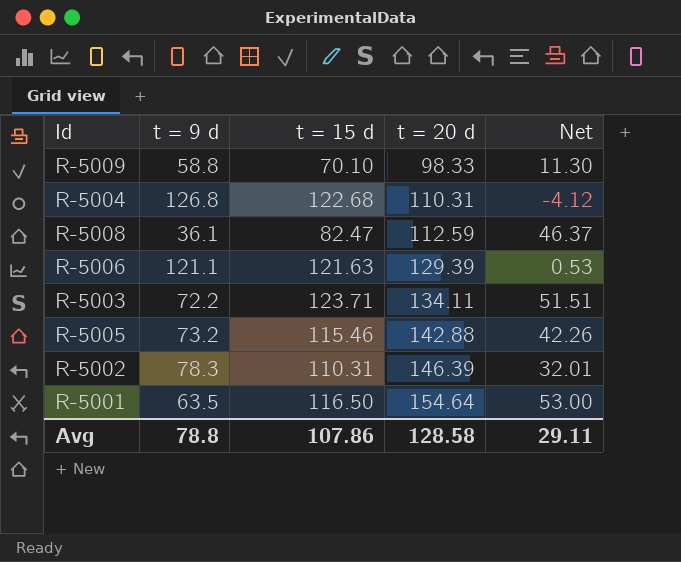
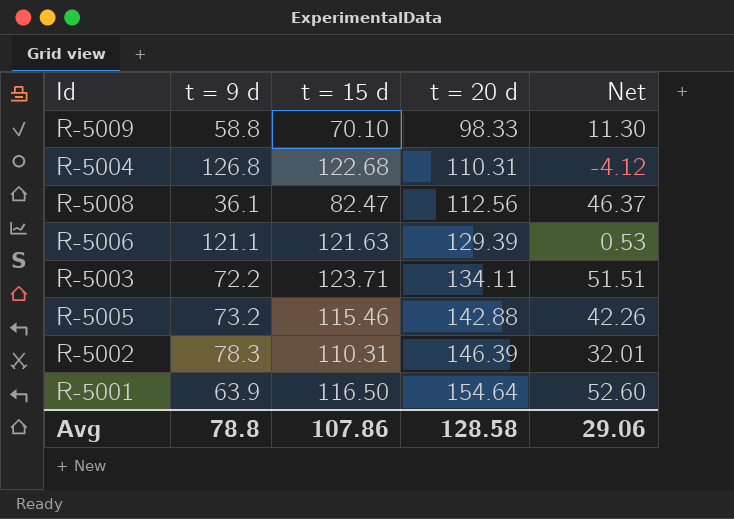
R-5008 | t = 20 d: 112.59 -> 112.56
R-5001 | t = 9 d: 63.5 -> 63.9
R-5001 | Net: 53.00 -> 52.60
Avg | Net: 29.11 -> 29.06

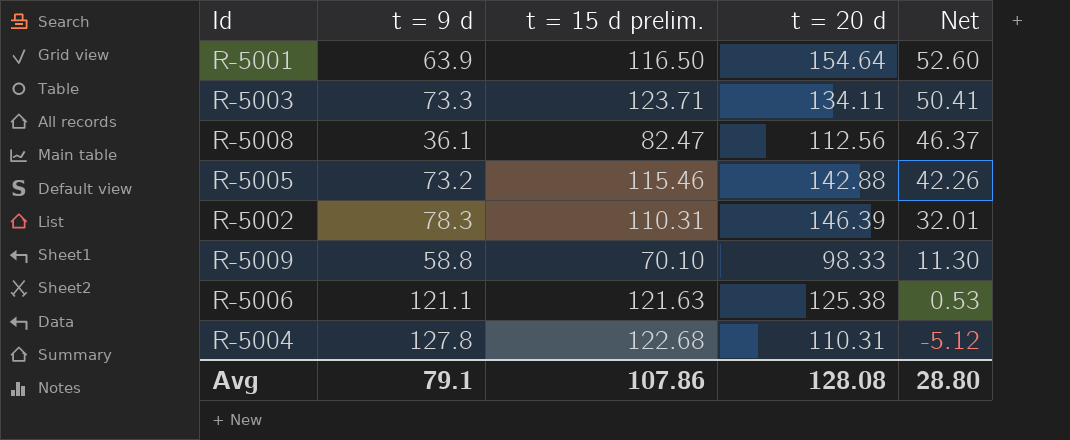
row order: t = 20 d ascending -> Net descending
column name: t = 15 d -> t = 15 d prelim.
R-5003 | t = 9 d: 72.2 -> 73.3
R-5003 | Net: 51.51 -> 50.41
R-5006 | t = 20 d: 129.39 -> 125.38
R-5004 | t = 9 d: 126.8 -> 127.8
R-5004 | Net: -4.12 -> -5.12
Avg | t = 9 d: 78.8 -> 79.1
Avg | t = 20 d: 128.58 -> 128.08
Avg | Net: 29.06 -> 28.80

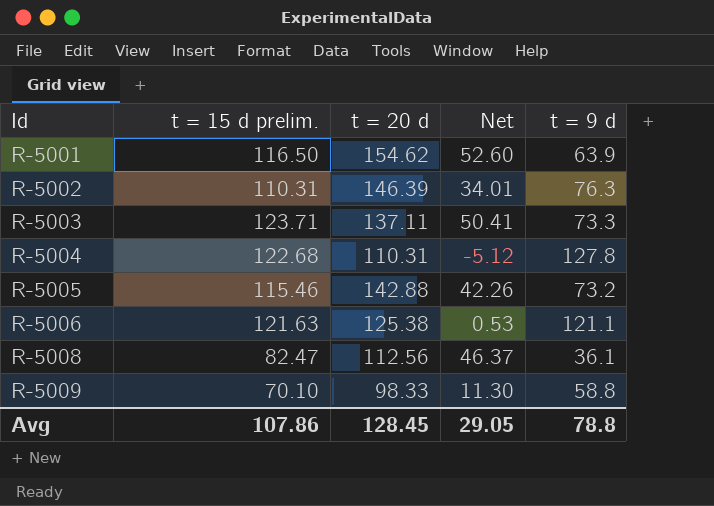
row order: Net descending -> Id ascending
column t = 9 d | position: 2 -> 5
R-5001 | t = 20 d: 154.64 -> 154.62
R-5002 | Net: 32.01 -> 34.01
R-5002 | t = 9 d: 78.3 -> 76.3
R-5003 | t = 20 d: 134.11 -> 137.11
Avg | t = 20 d: 128.08 -> 128.45
Avg | Net: 28.80 -> 29.05
Avg | t = 9 d: 79.1 -> 78.8

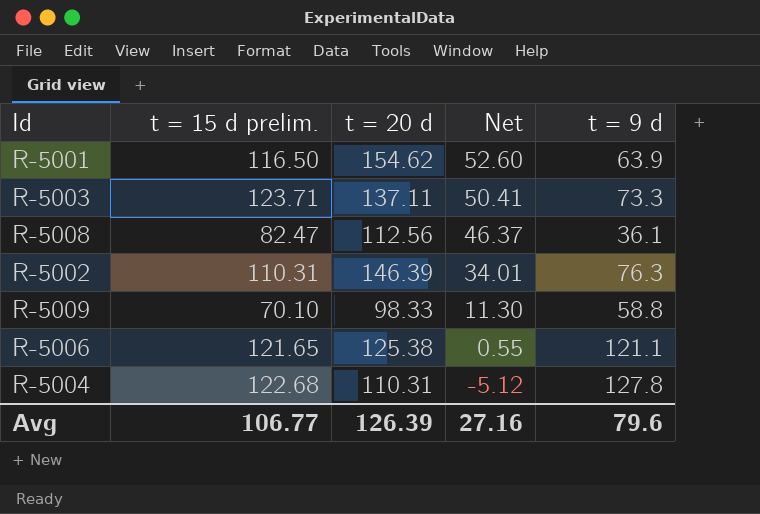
row order: Id ascending -> Net descending
row R-5005: 115.46 | 142.88 | 42.26 | 73.2 -> none
R-5006 | t = 15 d prelim.: 121.63 -> 121.65
R-5006 | Net: 0.53 -> 0.55
Avg | t = 15 d prelim.: 107.86 -> 106.77
Avg | t = 20 d: 128.45 -> 126.39
Avg | Net: 29.05 -> 27.16
Avg | t = 9 d: 78.8 -> 79.6

